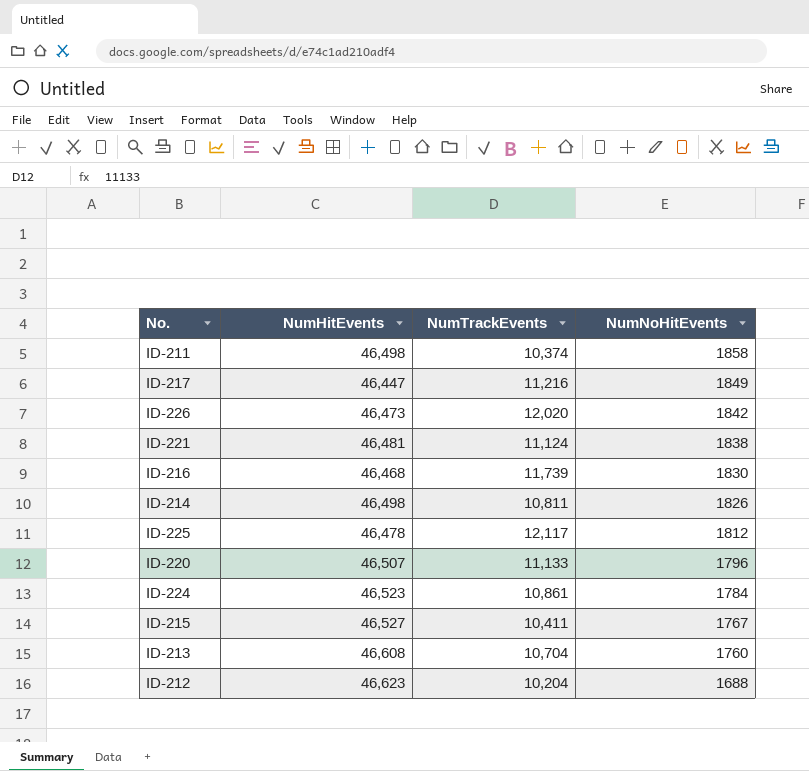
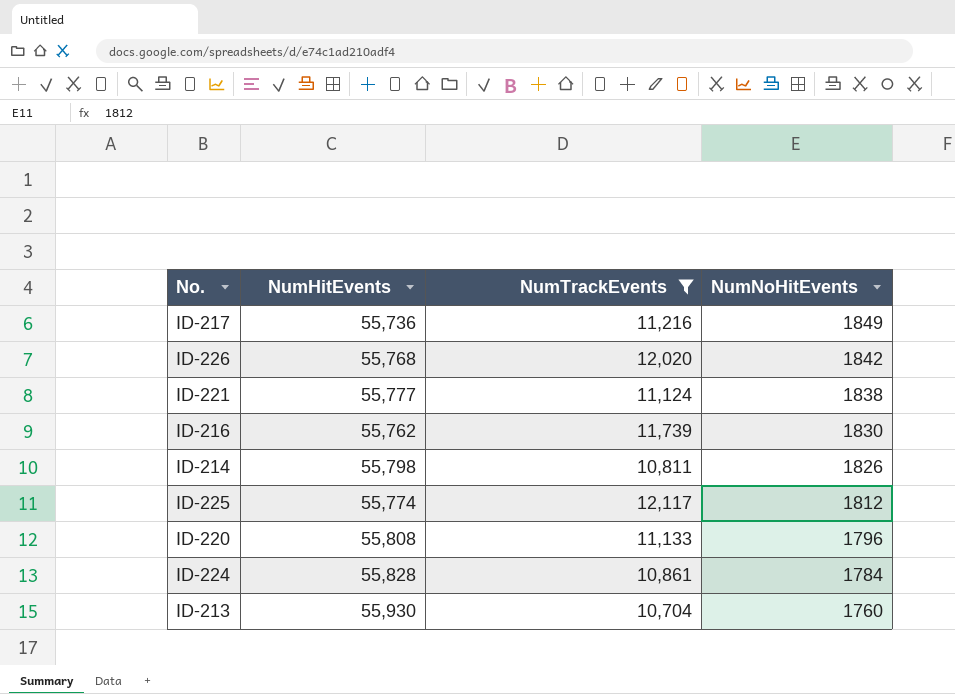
filter: none -> NumTrackEvents >= 10,704
ID-217 | NumHitEvents: 46,447 -> 55,736
ID-226 | NumHitEvents: 46,473 -> 55,768
ID-221 | NumHitEvents: 46,481 -> 55,777
ID-216 | NumHitEvents: 46,468 -> 55,762
ID-214 | NumHitEvents: 46,498 -> 55,798
ID-225 | NumHitEvents: 46,478 -> 55,774
ID-220 | NumHitEvents: 46,507 -> 55,808
ID-224 | NumHitEvents: 46,523 -> 55,828
ID-213 | NumHitEvents: 46,608 -> 55,930

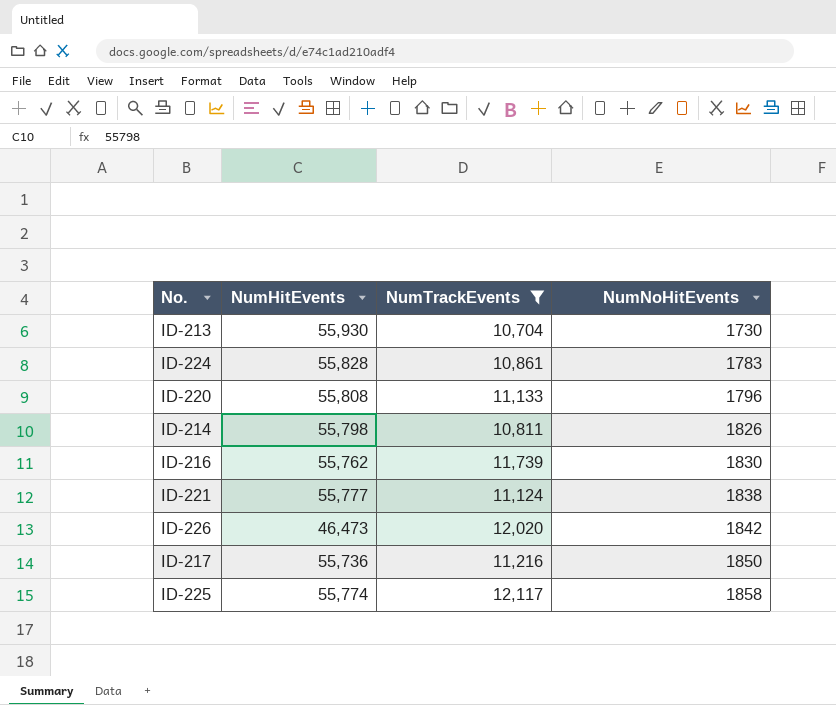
row order: NumNoHitEvents descending -> NumNoHitEvents ascending
ID-213 | NumNoHitEvents: 1760 -> 1730
ID-224 | NumNoHitEvents: 1784 -> 1783
ID-226 | NumHitEvents: 55,768 -> 46,473
ID-217 | NumNoHitEvents: 1849 -> 1850
ID-225 | NumNoHitEvents: 1812 -> 1858

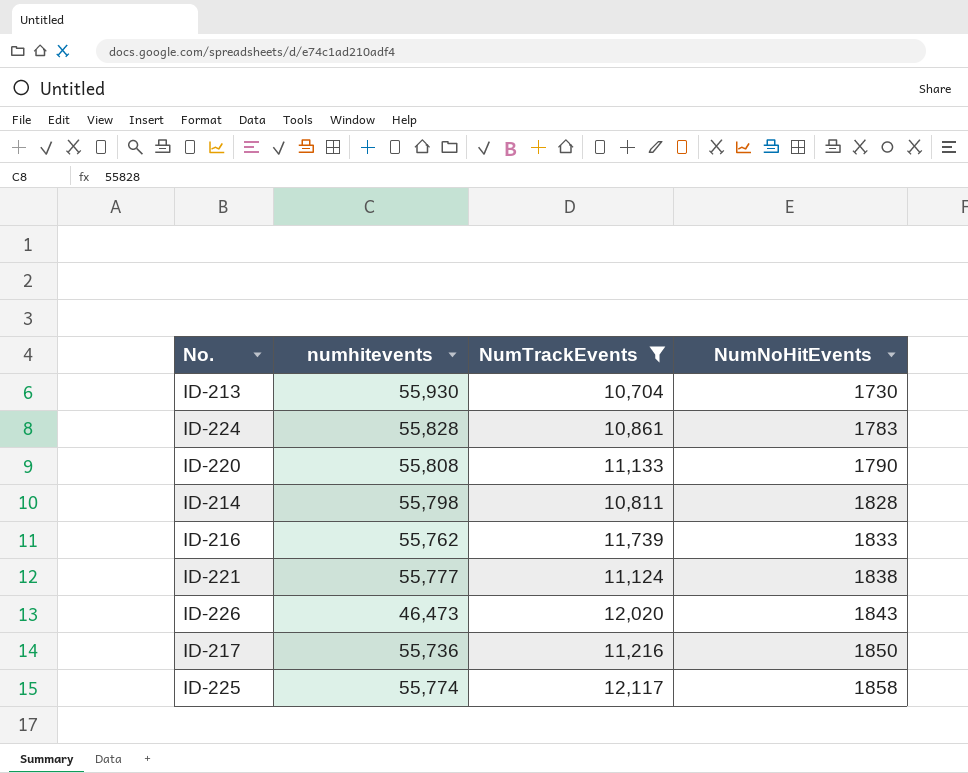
column name: NumHitEvents -> numhitevents
ID-220 | NumNoHitEvents: 1796 -> 1790
ID-214 | NumNoHitEvents: 1826 -> 1828
ID-216 | NumNoHitEvents: 1830 -> 1833
ID-226 | NumNoHitEvents: 1842 -> 1843

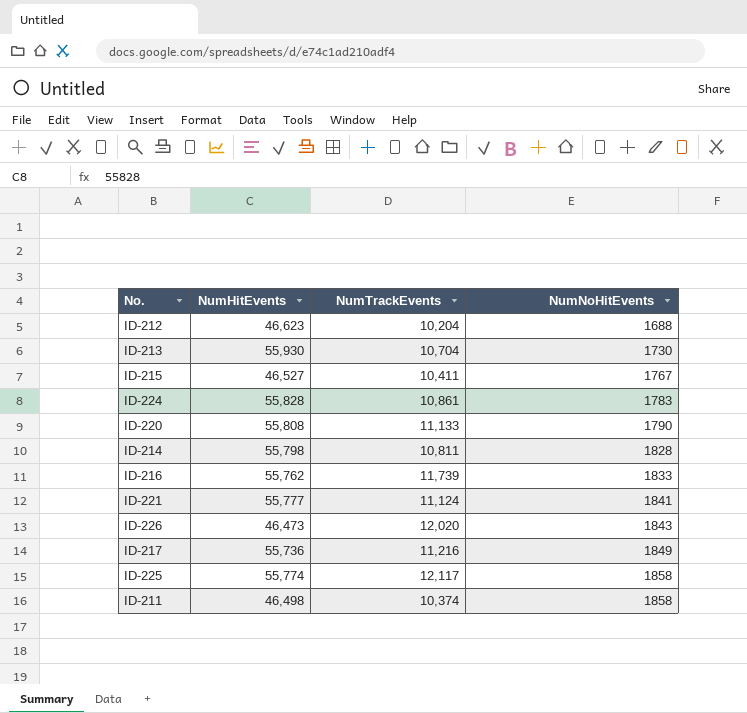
filter: NumTrackEvents >= 10,704 -> none
column name: numhitevents -> NumHitEvents
ID-221 | NumNoHitEvents: 1838 -> 1841
ID-217 | NumNoHitEvents: 1850 -> 1849

